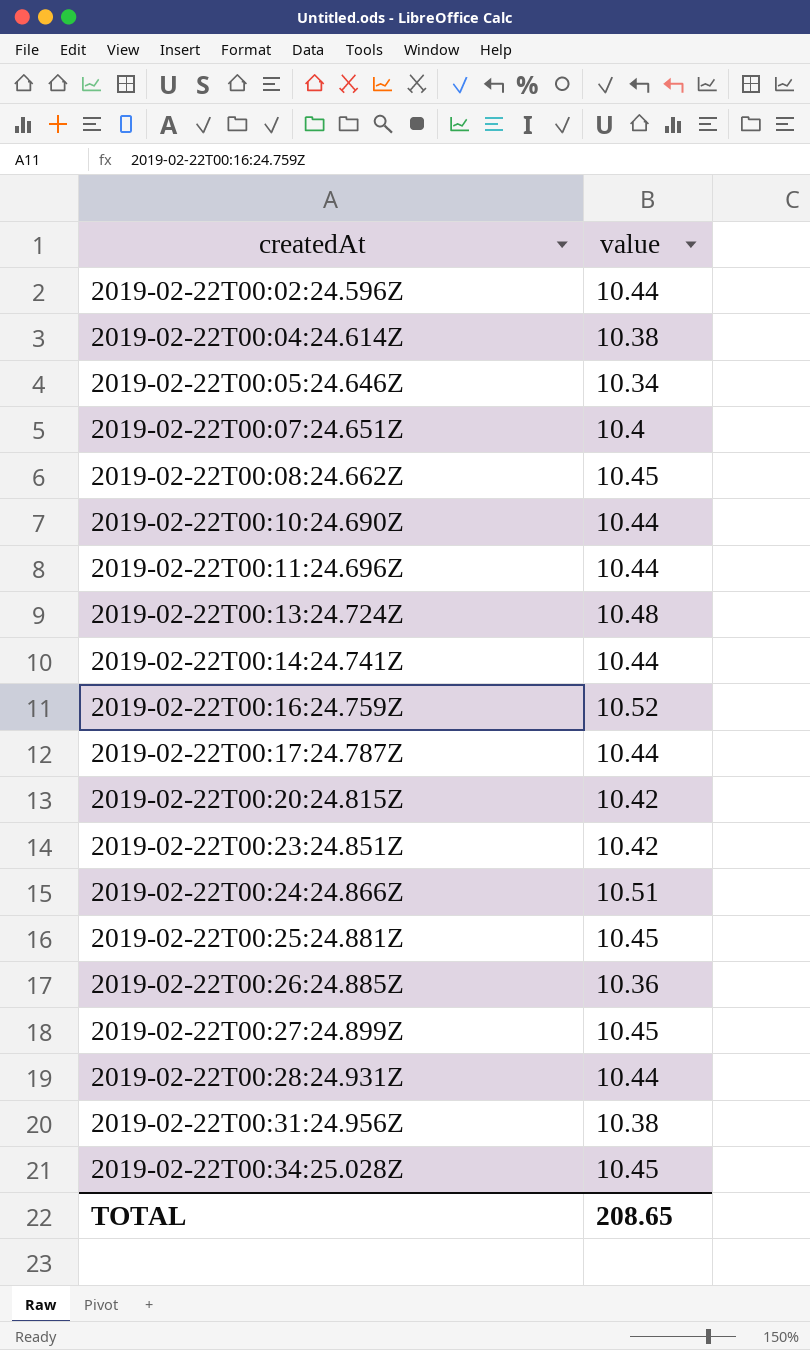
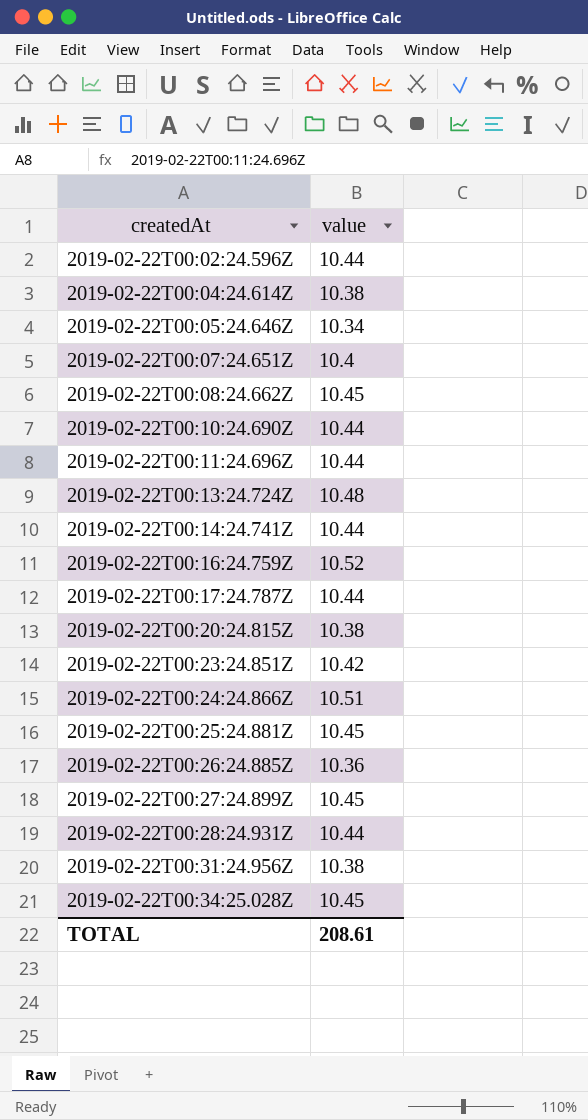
2019-02-22T00:20:24.815Z | value: 10.42 -> 10.38
TOTAL | value: 208.65 -> 208.61

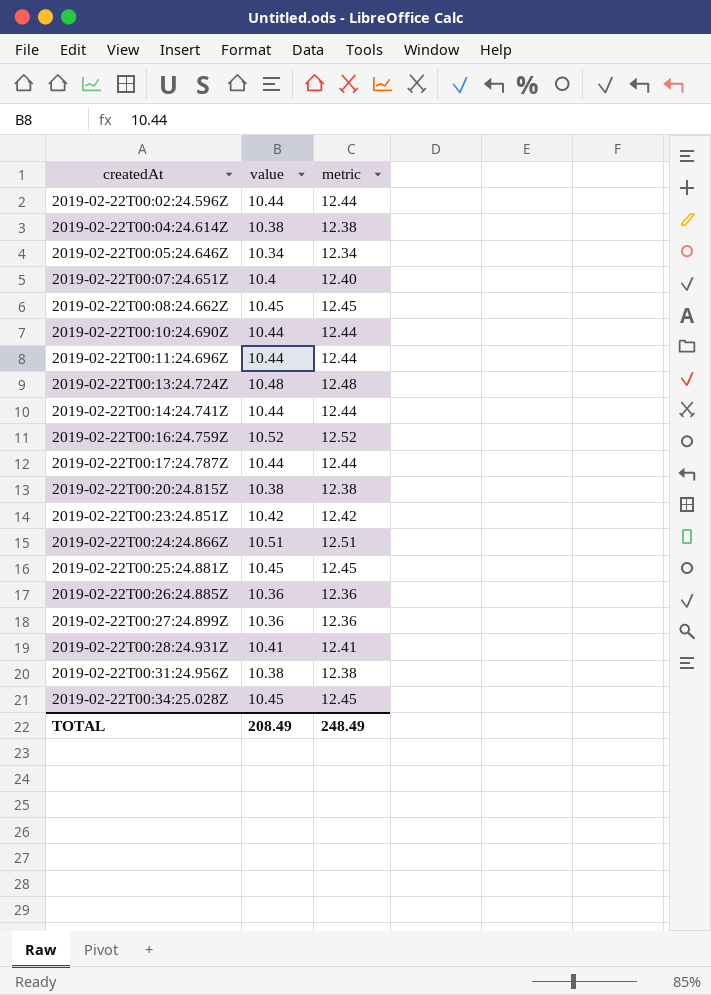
column metric | formula: none -> [value] + 2
2019-02-22T00:27:24.899Z | value: 10.45 -> 10.36
2019-02-22T00:28:24.931Z | value: 10.44 -> 10.41
TOTAL | value: 208.61 -> 208.49

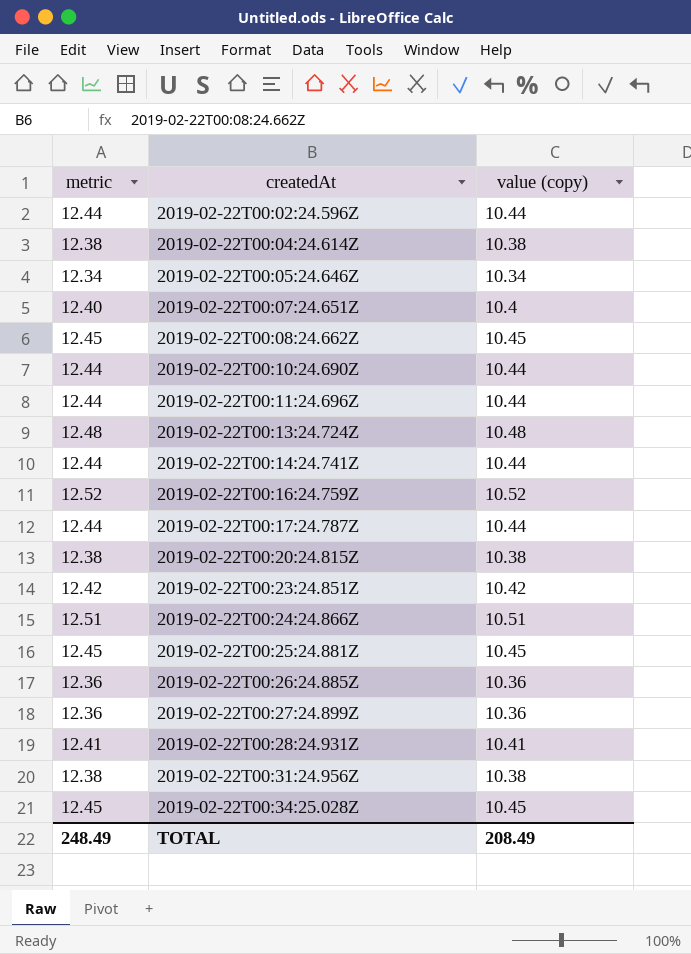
column metric | position: 3 -> 1
column name: value -> value (copy)

